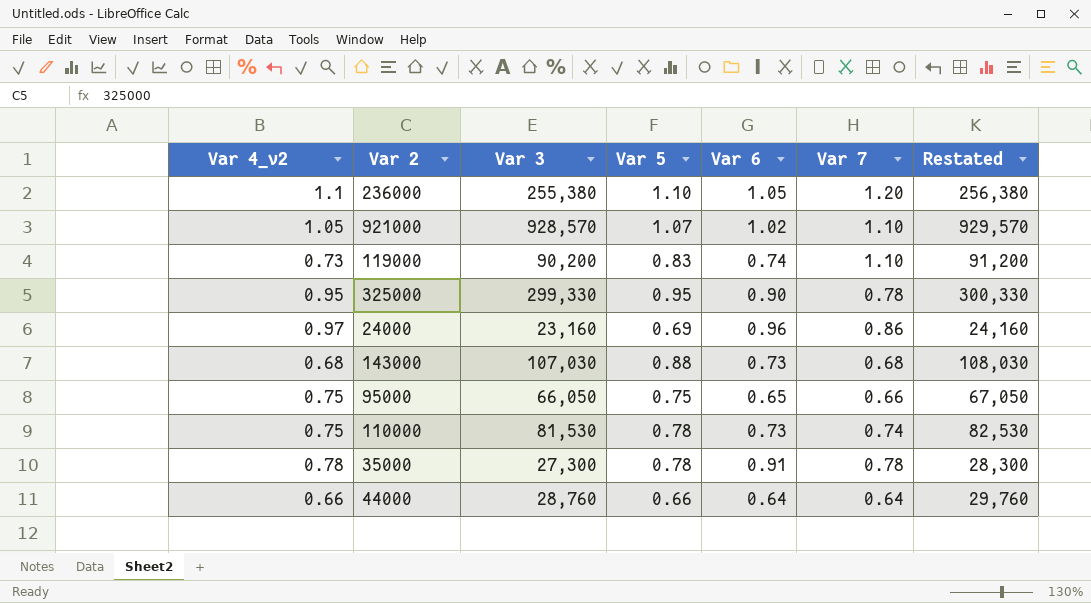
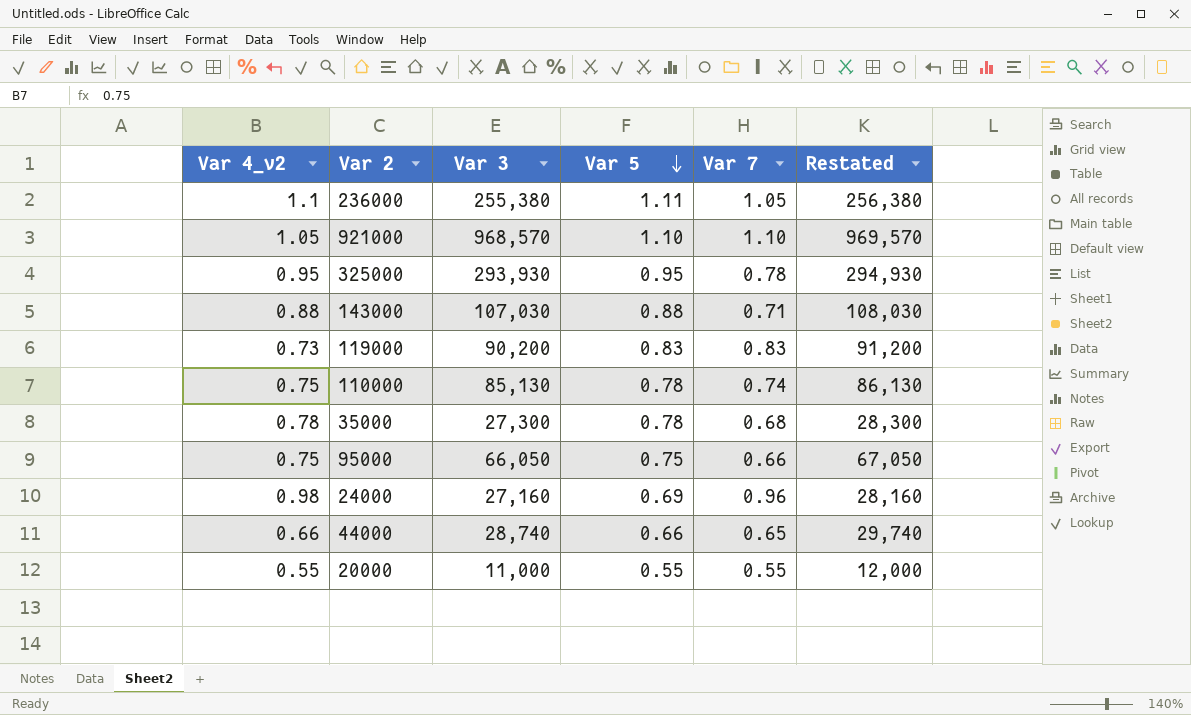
row order: none -> Var 5 descending
column Var 6 | position: 5 -> none
236000 | Var 5: 1.10 -> 1.11
236000 | Var 7: 1.20 -> 1.05
921000 | Var 3: 928,570 -> 968,570
921000 | Var 5: 1.07 -> 1.10
921000 | Restated: 929,570 -> 969,570
325000 | Var 3: 299,330 -> 293,930
325000 | Restated: 300,330 -> 294,930
143000 | Var 4_v2: 0.68 -> 0.88
143000 | Var 7: 0.68 -> 0.71
119000 | Var 7: 1.10 -> 0.83
110000 | Var 3: 81,530 -> 85,130
110000 | Restated: 82,530 -> 86,130
35000 | Var 7: 0.78 -> 0.68
24000 | Var 4_v2: 0.97 -> 0.98
24000 | Var 3: 23,160 -> 27,160
24000 | Var 7: 0.86 -> 0.96
24000 | Restated: 24,160 -> 28,160
44000 | Var 3: 28,760 -> 28,740
44000 | Var 7: 0.64 -> 0.65
44000 | Restated: 29,760 -> 29,740
row 20000: none -> 0.55 | 11,000 | 0.55 | 0.55 | 12,000

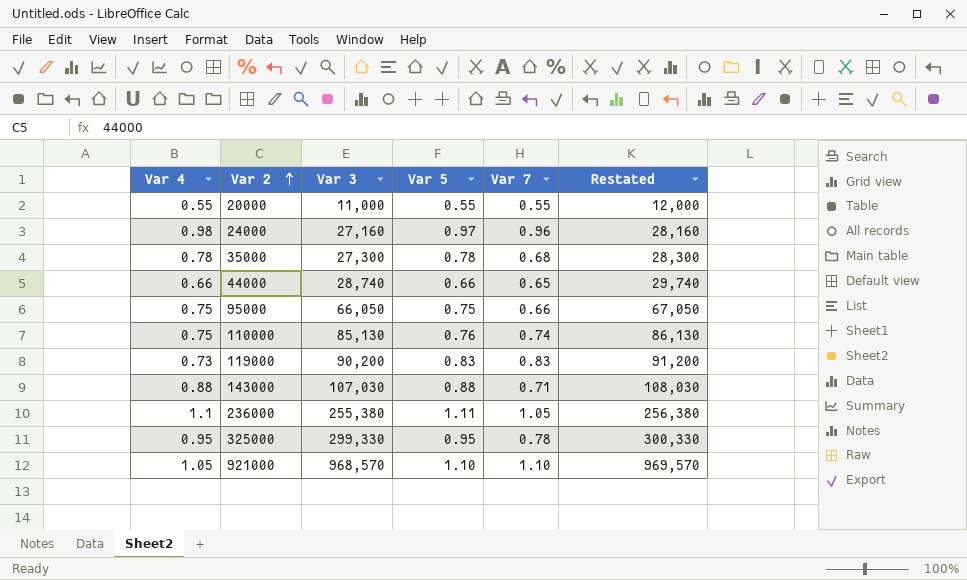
row order: Var 5 descending -> Var 2 ascending
column name: Var 4_v2 -> Var 4
24000 | Var 5: 0.69 -> 0.97
110000 | Var 5: 0.78 -> 0.76
325000 | Var 3: 293,930 -> 299,330
325000 | Restated: 294,930 -> 300,330

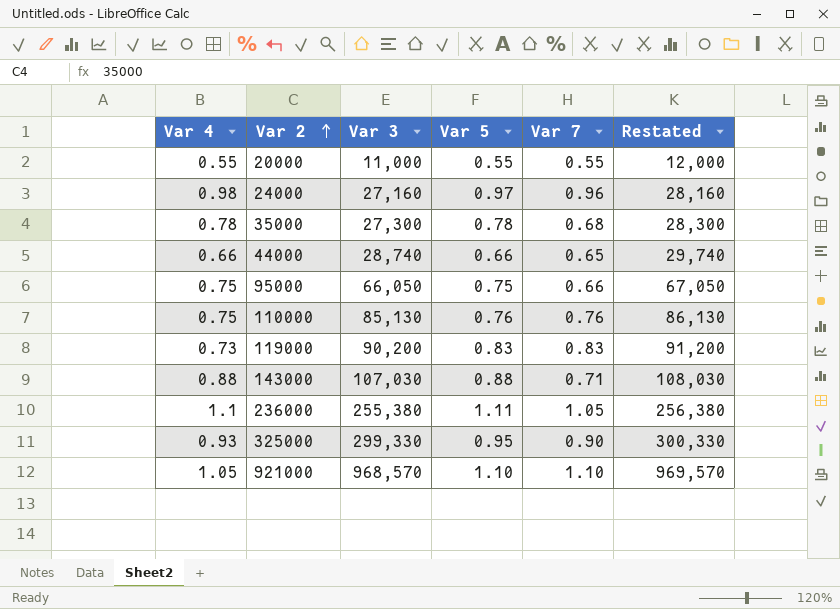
110000 | Var 7: 0.74 -> 0.76
325000 | Var 4: 0.95 -> 0.93
325000 | Var 7: 0.78 -> 0.90

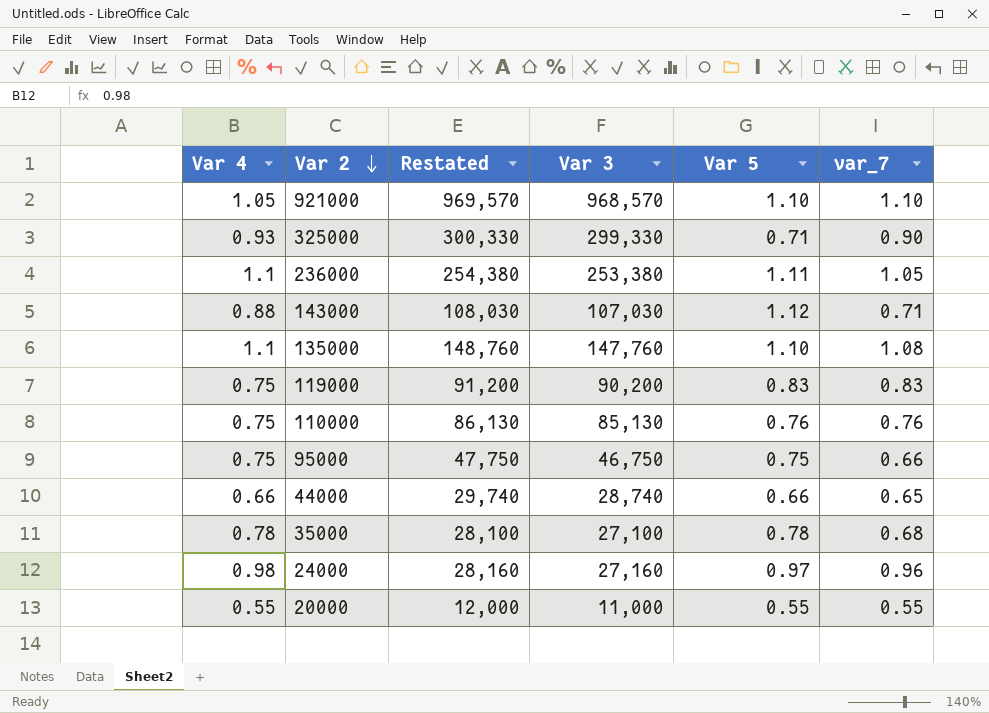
row order: Var 2 ascending -> Var 2 descending
column Restated | position: 6 -> 3
column name: Var 7 -> var_7
325000 | Var 5: 0.95 -> 0.71
236000 | Restated: 256,380 -> 254,380
236000 | Var 3: 255,380 -> 253,380
143000 | Var 5: 0.88 -> 1.12
row 135000: none -> 1.1 | 148,760 | 147,760 | 1.10 | 1.08
119000 | Var 4: 0.73 -> 0.75
95000 | Restated: 67,050 -> 47,750
95000 | Var 3: 66,050 -> 46,750
35000 | Restated: 28,300 -> 28,100
35000 | Var 3: 27,300 -> 27,100

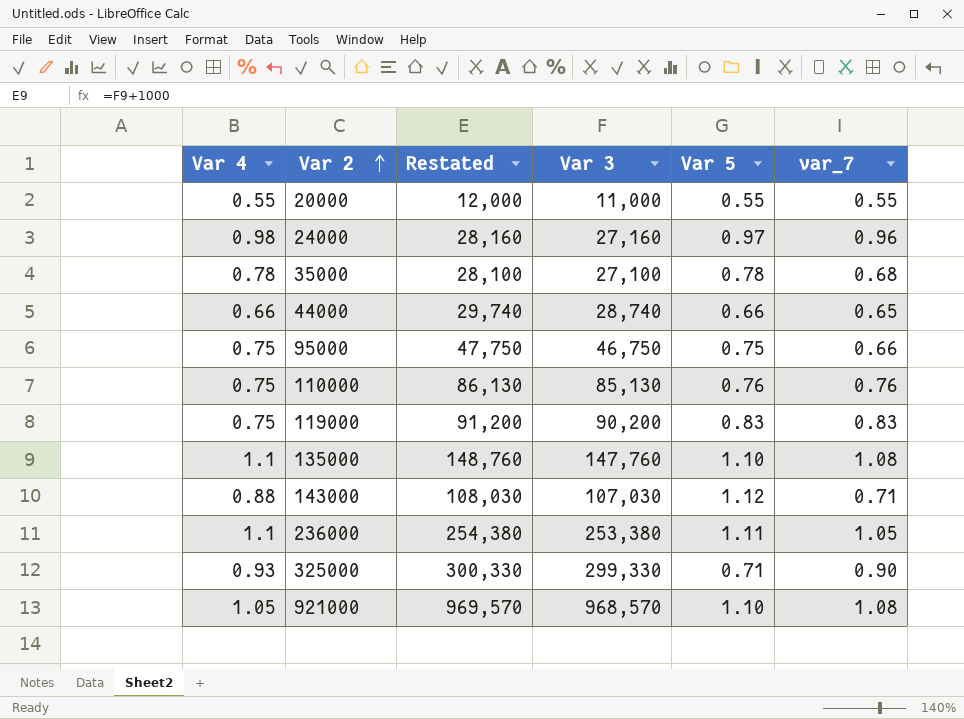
row order: Var 2 descending -> Var 2 ascending
921000 | var_7: 1.10 -> 1.08

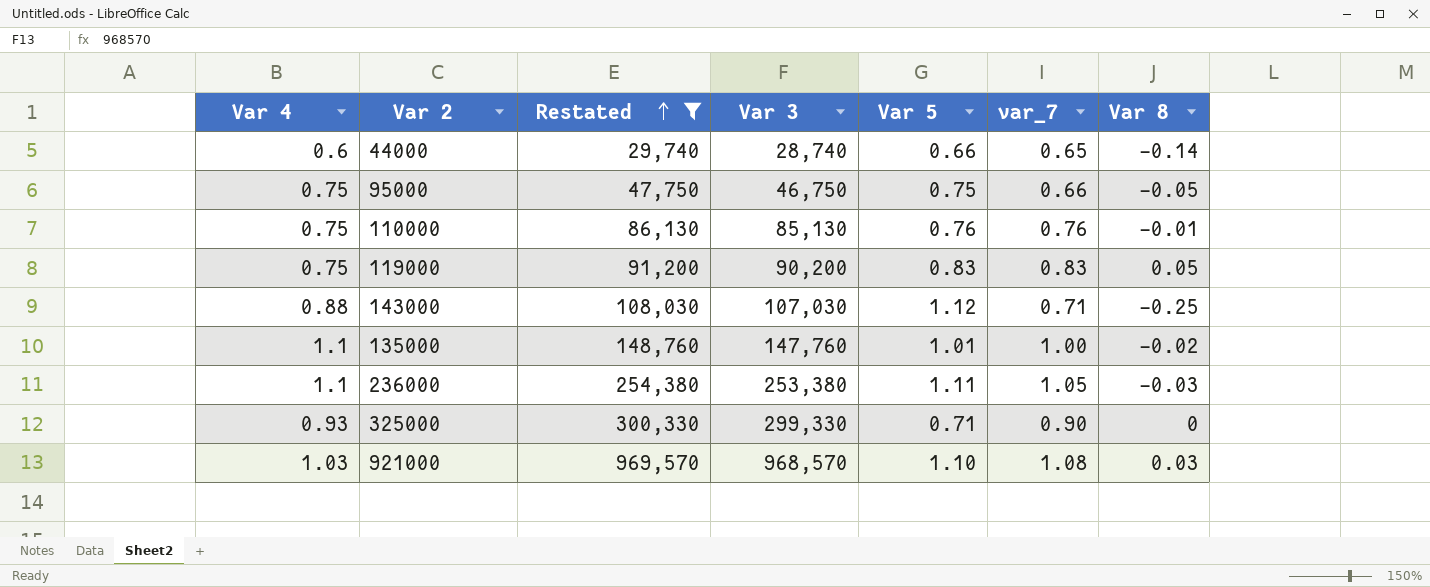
filter: none -> Restated >= 29,740
row order: Var 2 ascending -> Restated ascending
column Var 8 | position: none -> 7
44000 | Var 4: 0.66 -> 0.6
135000 | Var 5: 1.10 -> 1.01
135000 | var_7: 1.08 -> 1.00
921000 | Var 4: 1.05 -> 1.03

